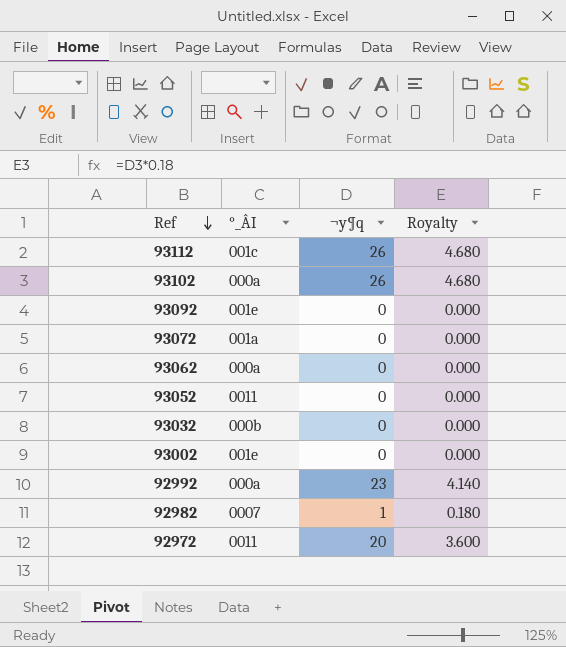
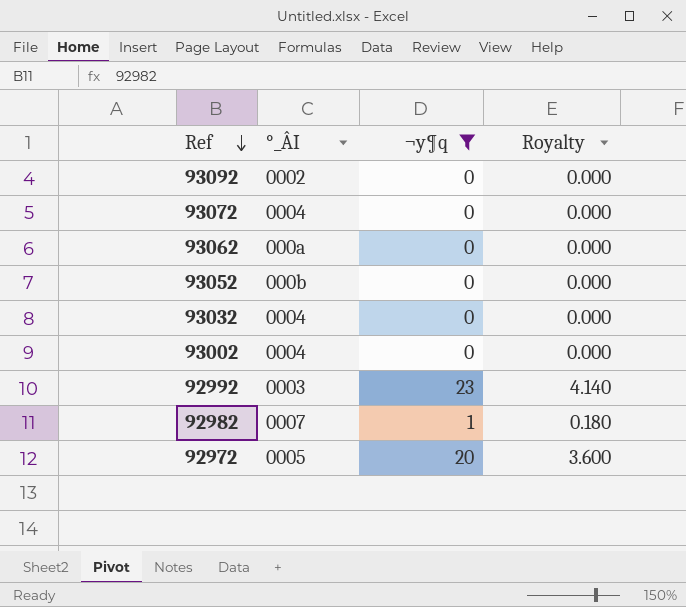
filter: none -> ¬y¶q != 26
93092 | °_ÂI: 001e -> 0002
93072 | °_ÂI: 001a -> 0004
93052 | °_ÂI: 0011 -> 000b
93032 | °_ÂI: 000b -> 0004
93002 | °_ÂI: 001e -> 0004
92992 | °_ÂI: 000a -> 0003
92972 | °_ÂI: 0011 -> 0005

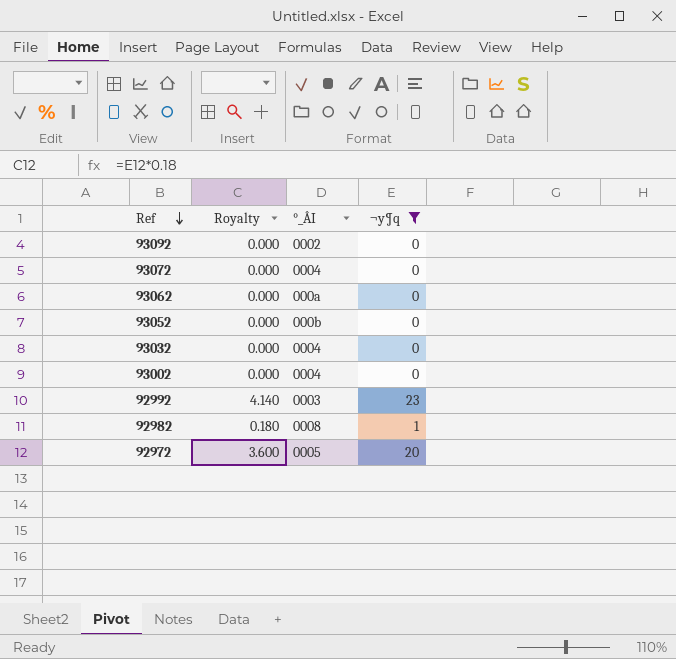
column Royalty | position: 4 -> 2
92982 | °_ÂI: 0007 -> 0008

